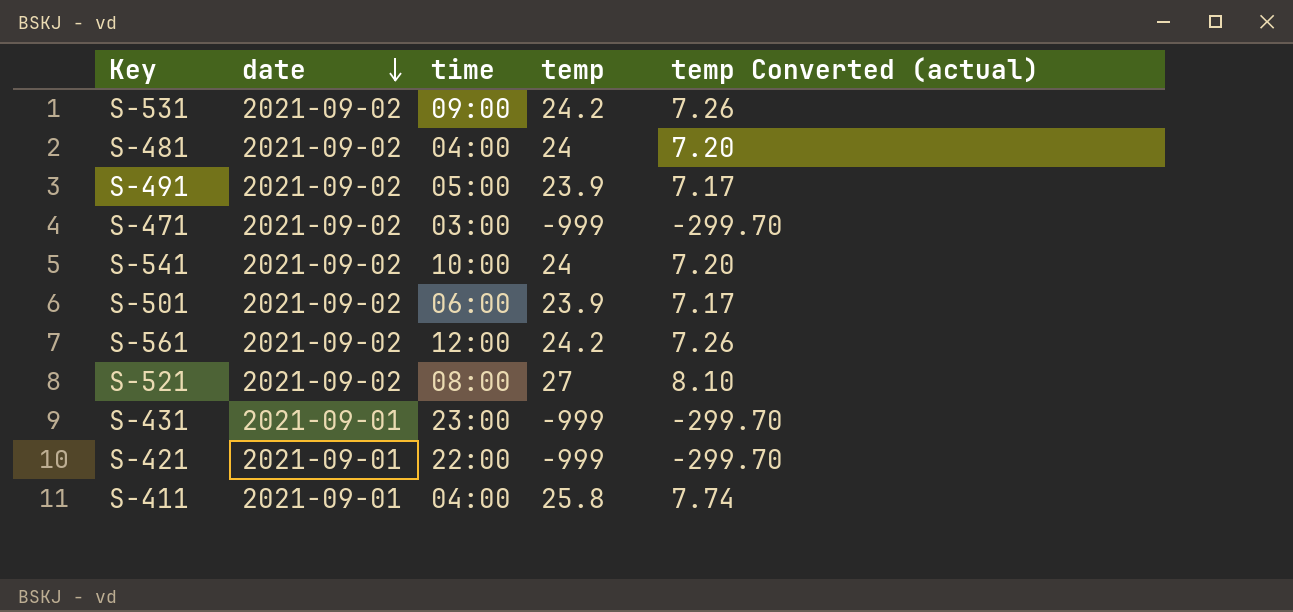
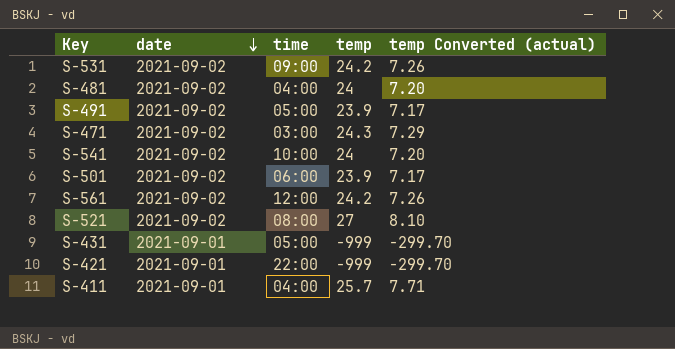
S-471 | temp: -999 -> 24.3
S-471 | temp Converted (actual): -299.70 -> 7.29
S-431 | time: 23:00 -> 05:00
S-411 | temp: 25.8 -> 25.7
S-411 | temp Converted (actual): 7.74 -> 7.71

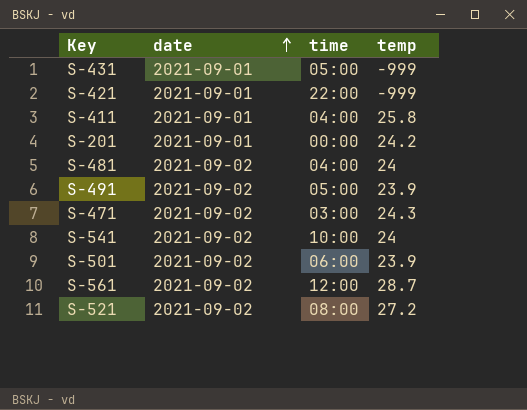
row order: date descending -> date ascending
column temp Converted (actual) | formula: [temp] * 0.3 -> none
row S-531: 2021-09-02 | 09:00 | 24.2 | 7.26 -> none
S-411 | temp: 25.7 -> 25.8
row S-201: none -> 2021-09-01 | 00:00 | 24.2
S-561 | temp: 24.2 -> 28.7
S-521 | temp: 27 -> 27.2

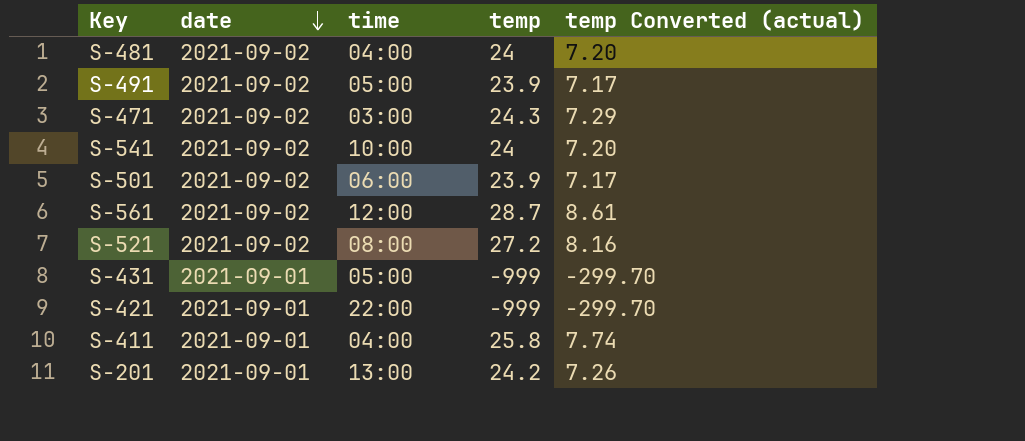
row order: date ascending -> date descending
column temp Converted (actual) | formula: none -> [temp] * 0.3
S-201 | time: 00:00 -> 13:00

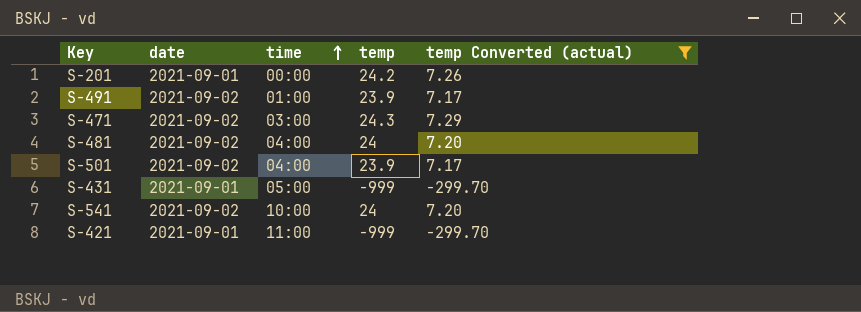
filter: none -> temp Converted (actual) <= 7.29
row order: date descending -> time ascending
S-201 | time: 13:00 -> 00:00
S-491 | time: 05:00 -> 01:00
S-501 | time: 06:00 -> 04:00
S-421 | time: 22:00 -> 11:00

